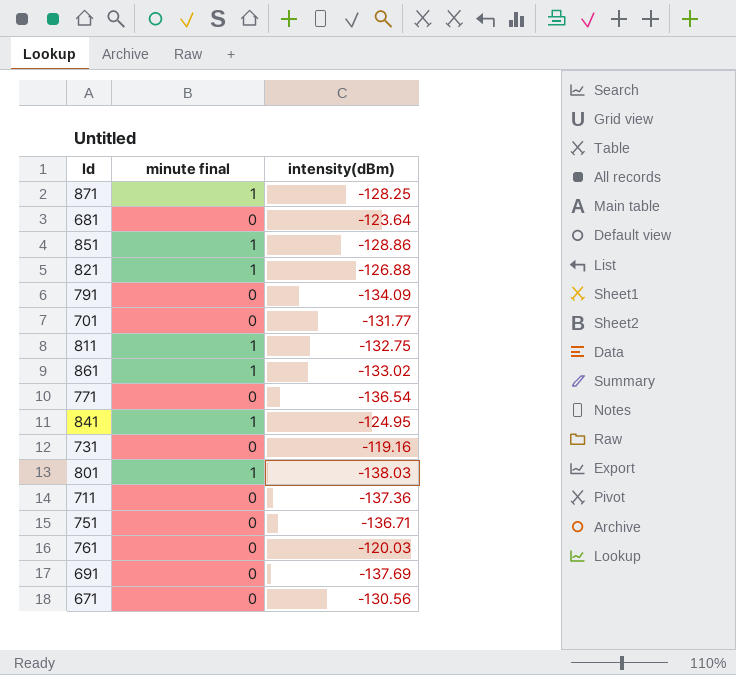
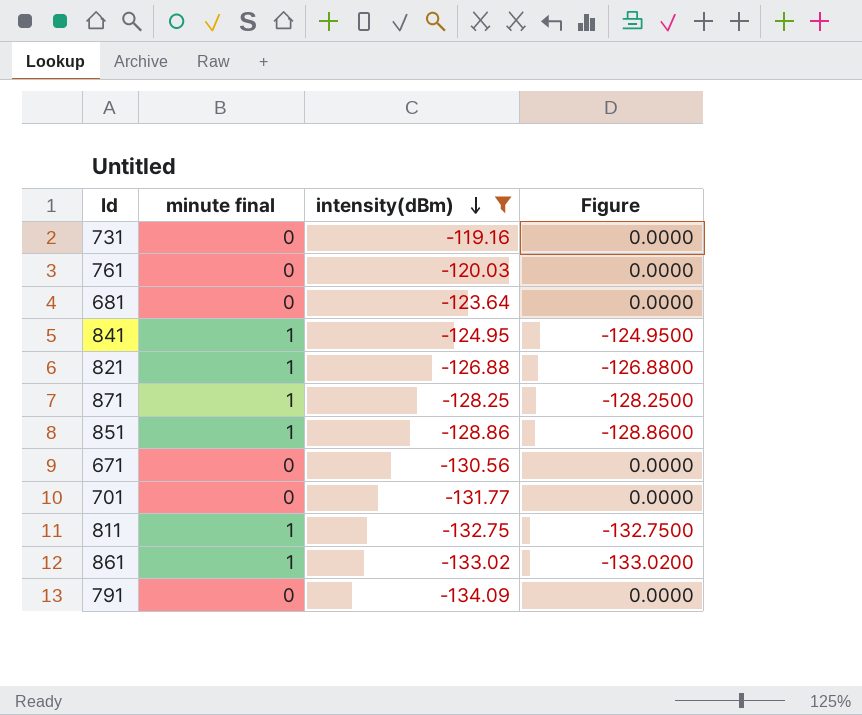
filter: none -> intensity(dBm) >= -134.09
row order: none -> intensity(dBm) descending
column Figure | formula: none -> [minute final] * [intensity(dBm)]

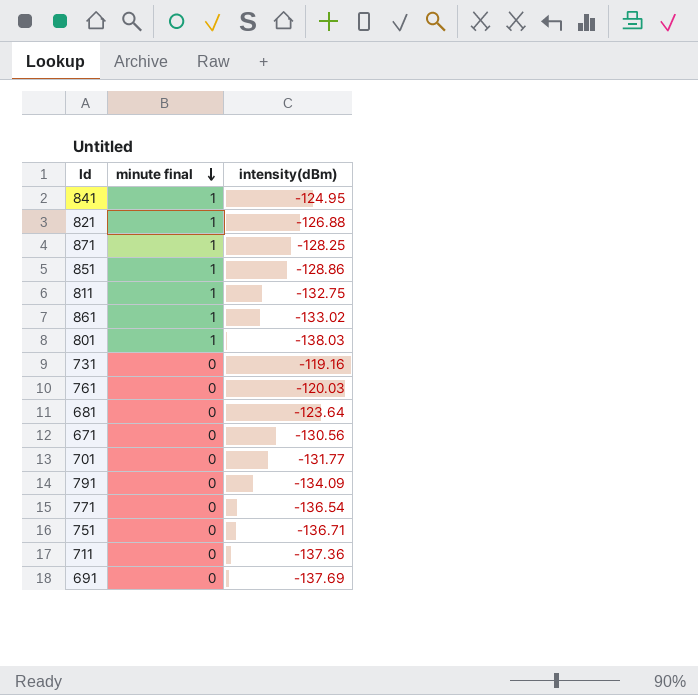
filter: intensity(dBm) >= -134.09 -> none
row order: intensity(dBm) descending -> minute final descending
column Figure | formula: [minute final] * [intensity(dBm)] -> none

